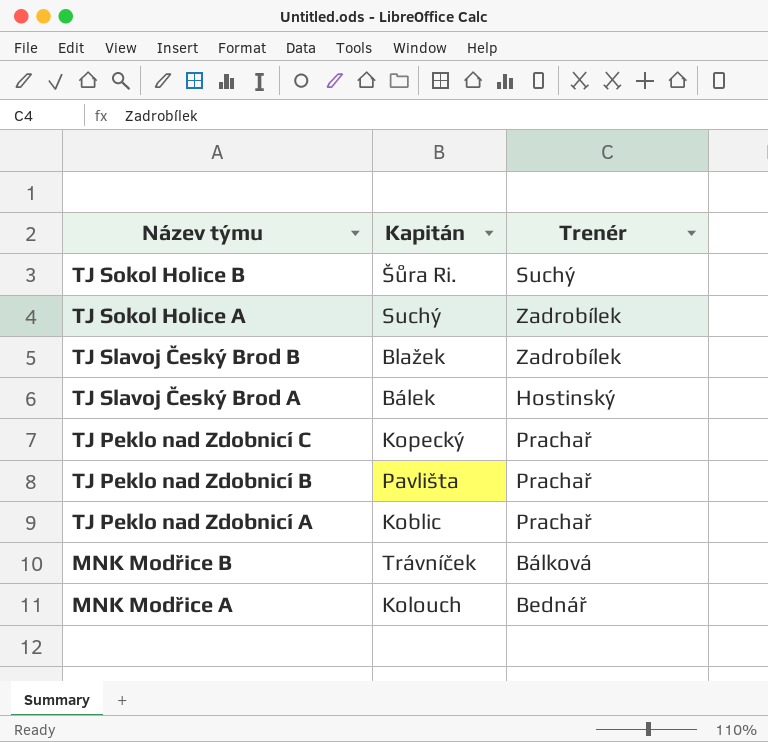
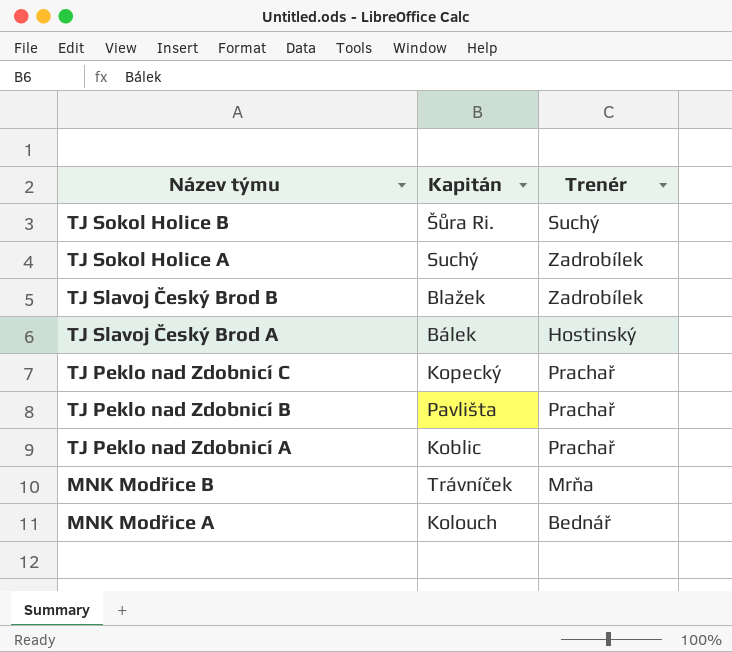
MNK Modřice B | Trenér: Bálková -> Mrňa

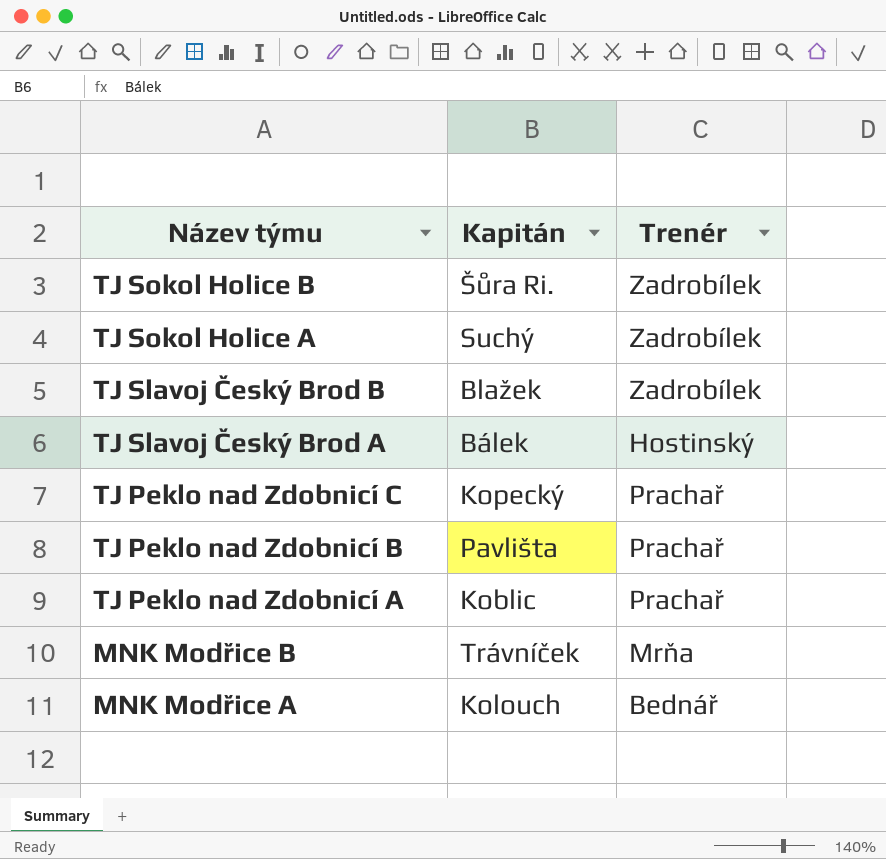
TJ Sokol Holice B | Trenér: Suchý -> Zadrobílek

